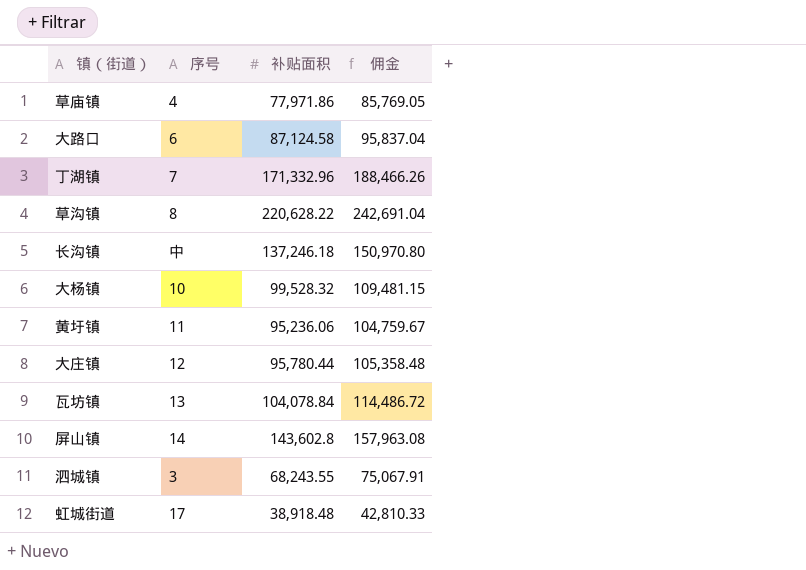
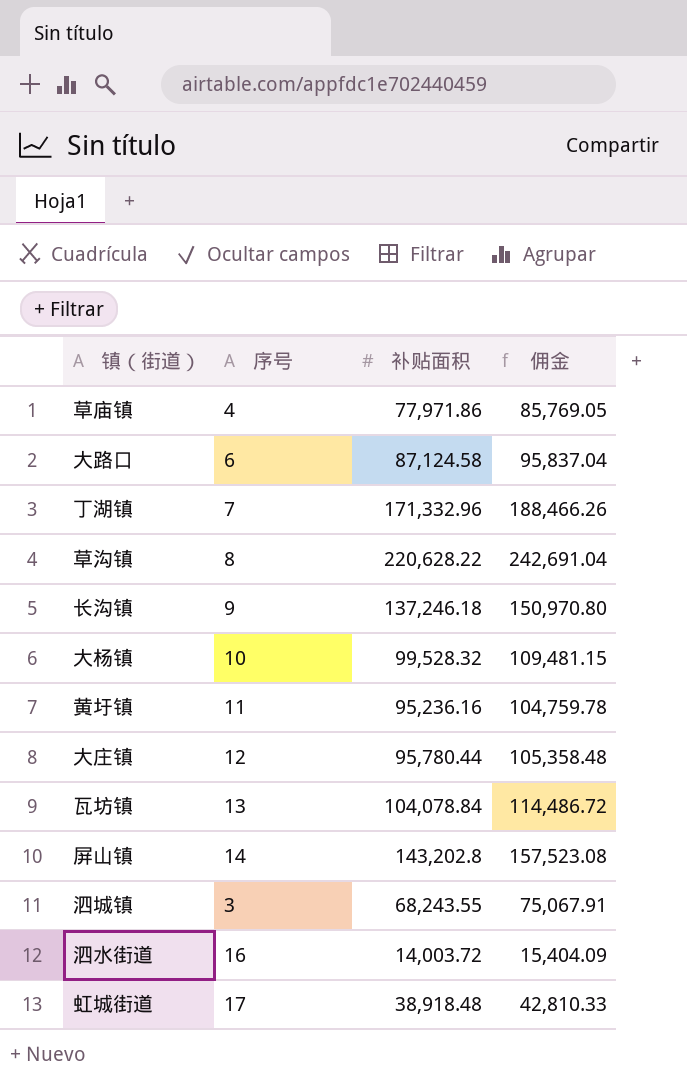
长沟镇 | 序号: 中 -> 9
黄圩镇 | 补贴面积: 95,236.06 -> 95,236.16
黄圩镇 | 佣金: 104,759.67 -> 104,759.78
屏山镇 | 补贴面积: 143,602.8 -> 143,202.8
屏山镇 | 佣金: 157,963.08 -> 157,523.08
row 泗水街道: none -> 16 | 14,003.72 | 15,404.09

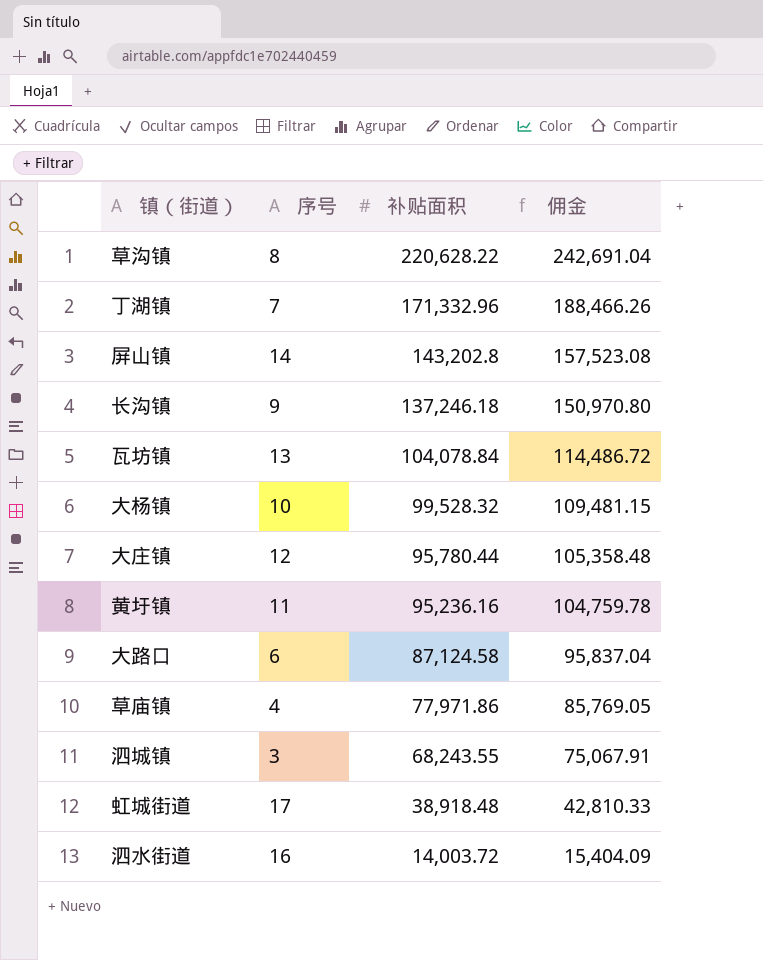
row order: none -> 补贴面积 descending

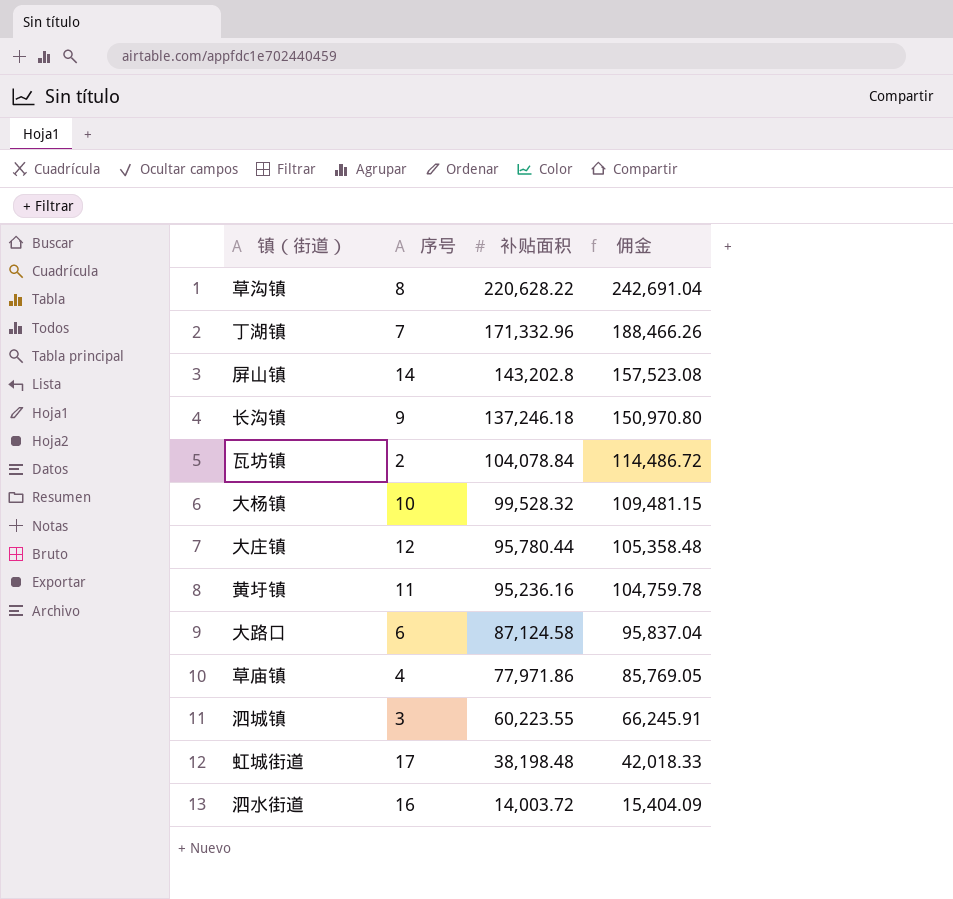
瓦坊镇 | 序号: 13 -> 2
泗城镇 | 补贴面积: 68,243.55 -> 60,223.55
泗城镇 | 佣金: 75,067.91 -> 66,245.91
虹城街道 | 补贴面积: 38,918.48 -> 38,198.48
虹城街道 | 佣金: 42,810.33 -> 42,018.33

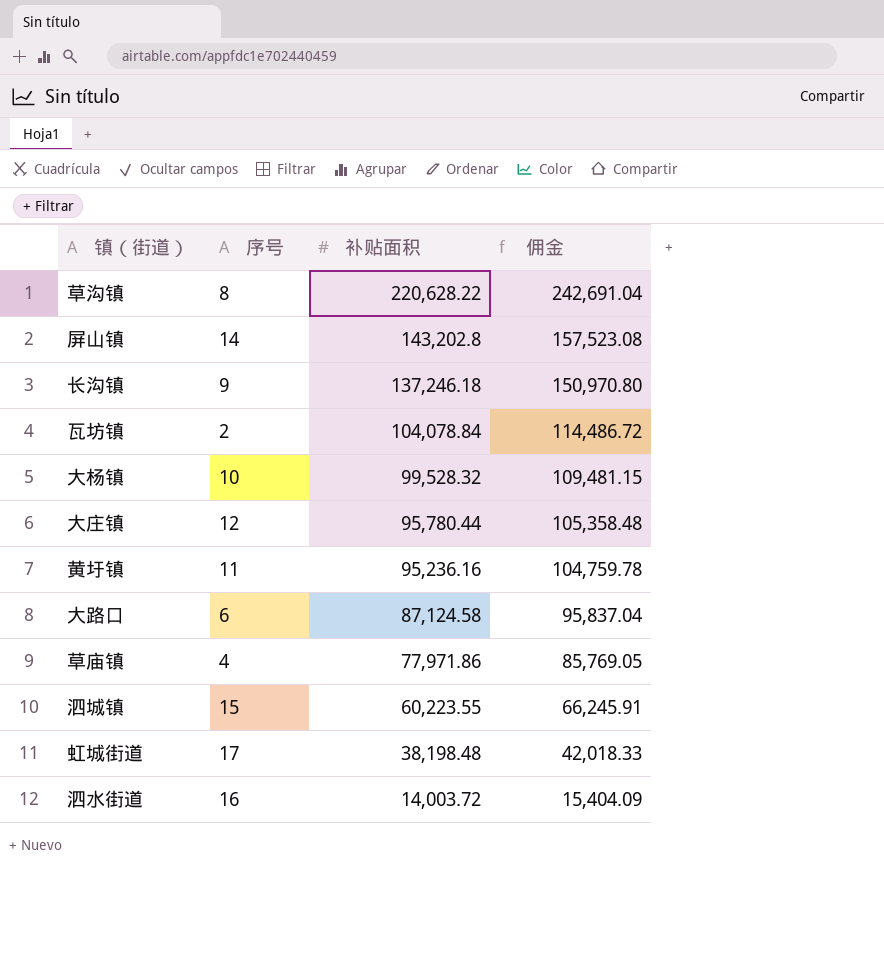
row 丁湖镇: 7 | 171,332.96 | 188,466.26 -> none
泗城镇 | 序号: 3 -> 15

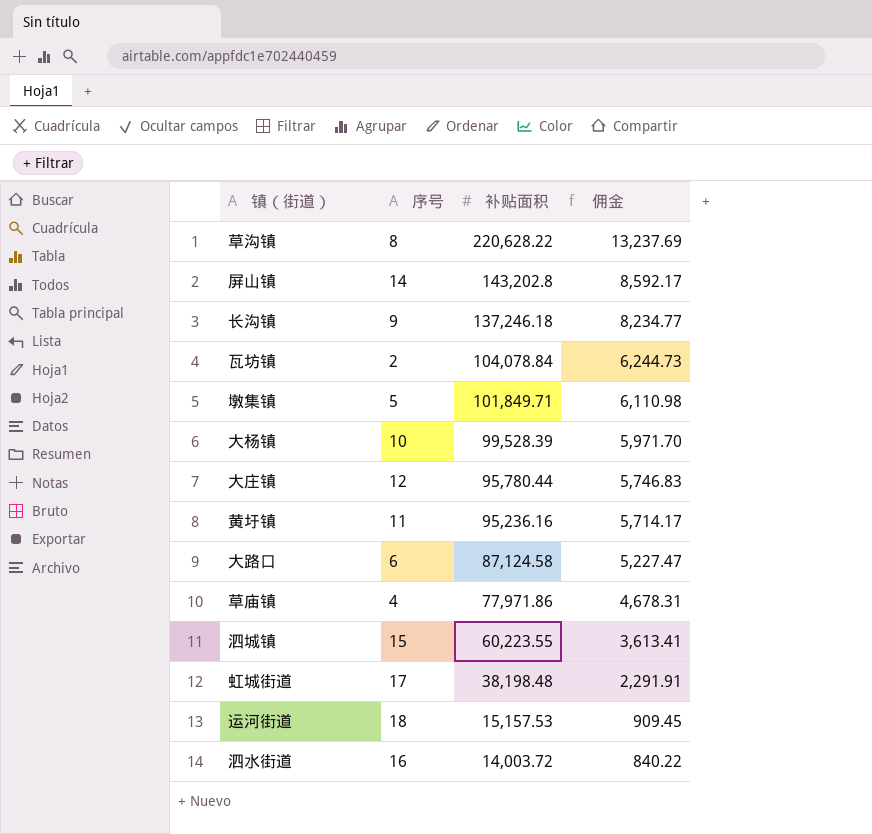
column 佣金 | formula: [补贴面积] * 1.1 -> [补贴面积] * 0.06
row 墩集镇: none -> 5 | 101,849.71 | 6,110.98
大杨镇 | 补贴面积: 99,528.32 -> 99,528.39
row 运河街道: none -> 18 | 15,157.53 | 909.45

